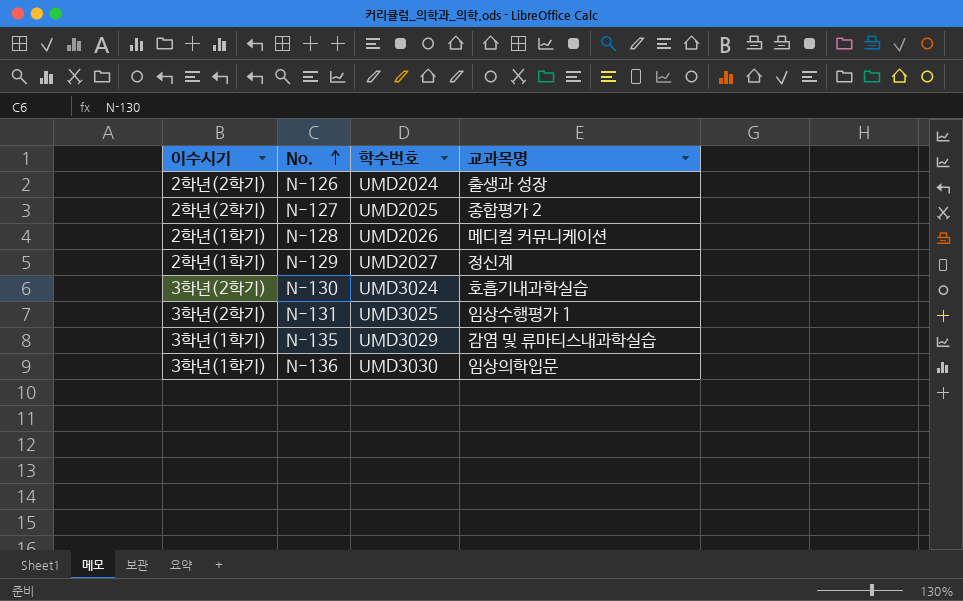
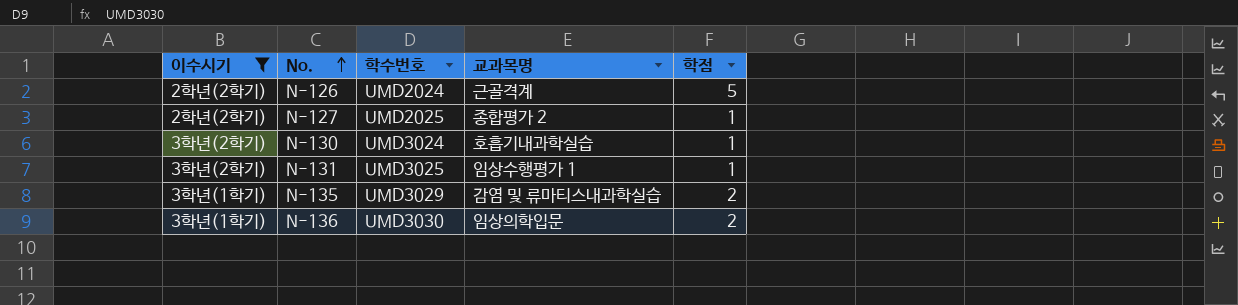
filter: none -> 이수시기 != 2학년(1학기)
column 학점 | position: none -> 5
N-126 | 교과목명: 출생과 성장 -> 근골격계

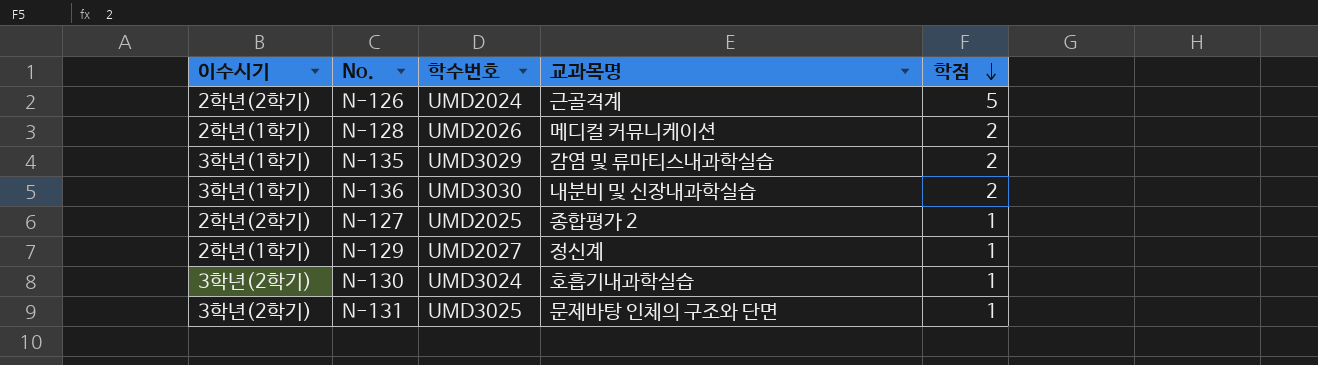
filter: 이수시기 != 2학년(1학기) -> none
row order: No. ascending -> 학점 descending
N-136 | 교과목명: 임상의학입문 -> 내분비 및 신장내과학실습
N-131 | 교과목명: 임상수행평가 1 -> 문제바탕 인체의 구조와 단면

